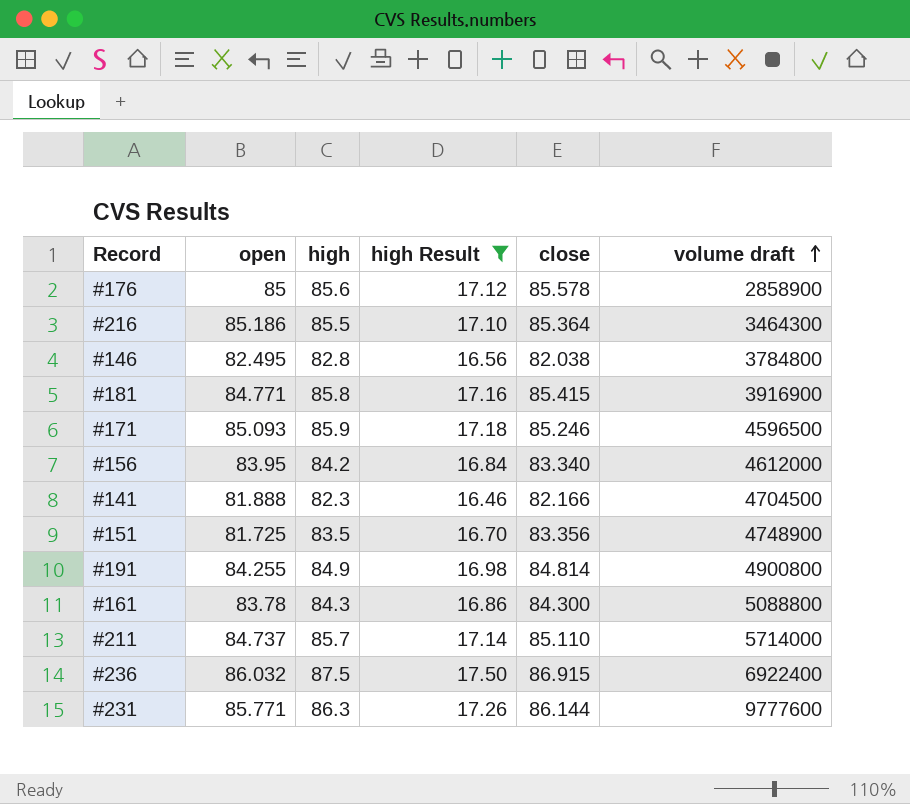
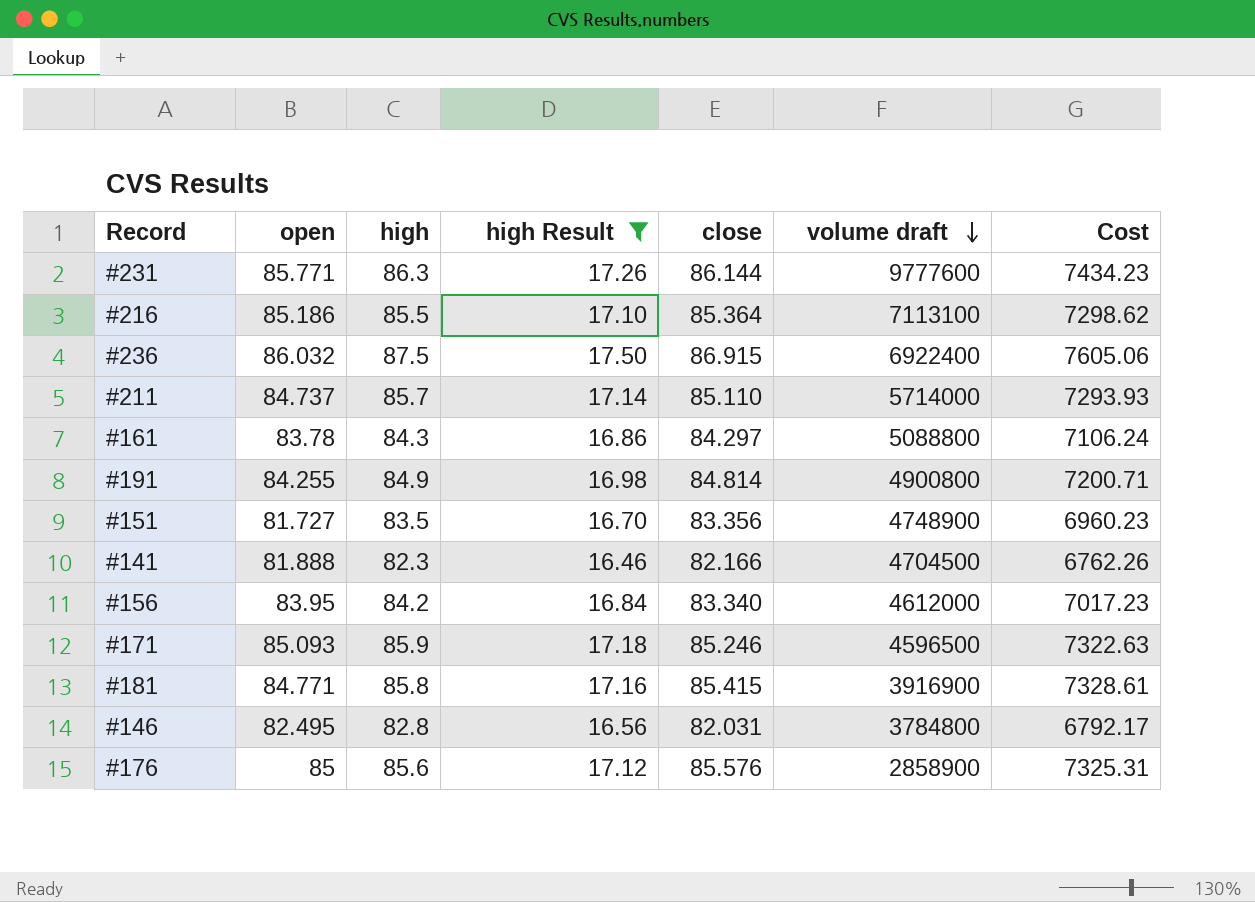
row order: volume draft ascending -> volume draft descending
column Cost | formula: none -> [high] * [close]
#216 | volume draft: 3464300 -> 7113100
#161 | close: 84.300 -> 84.297
#151 | open: 81.725 -> 81.727
#146 | close: 82.038 -> 82.031
#176 | close: 85.578 -> 85.576

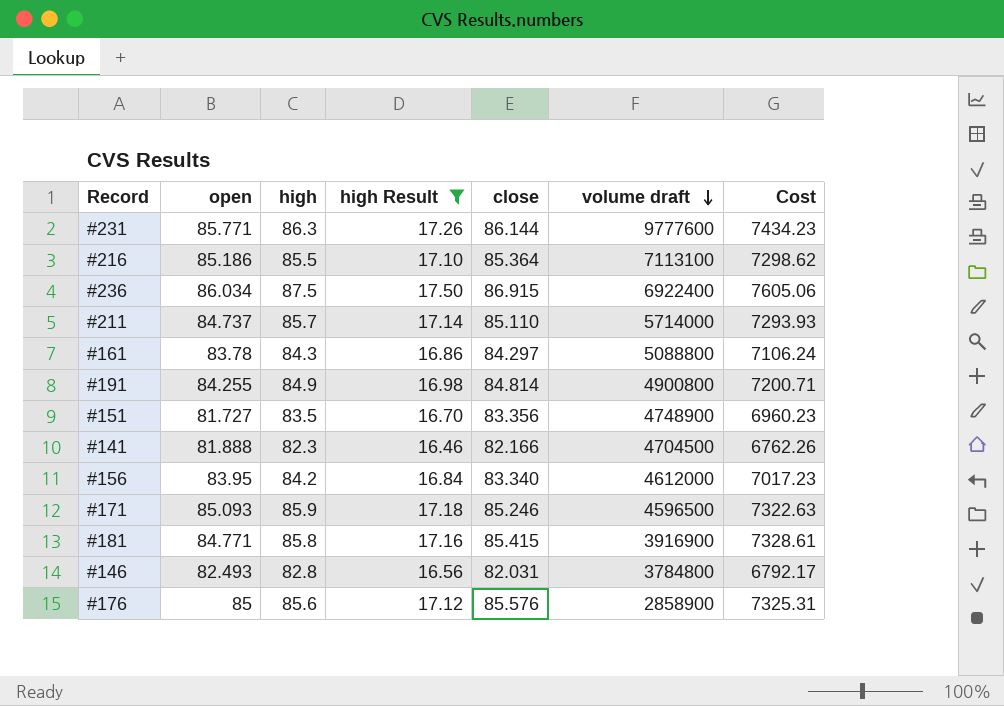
#236 | open: 86.032 -> 86.034
#146 | open: 82.495 -> 82.493

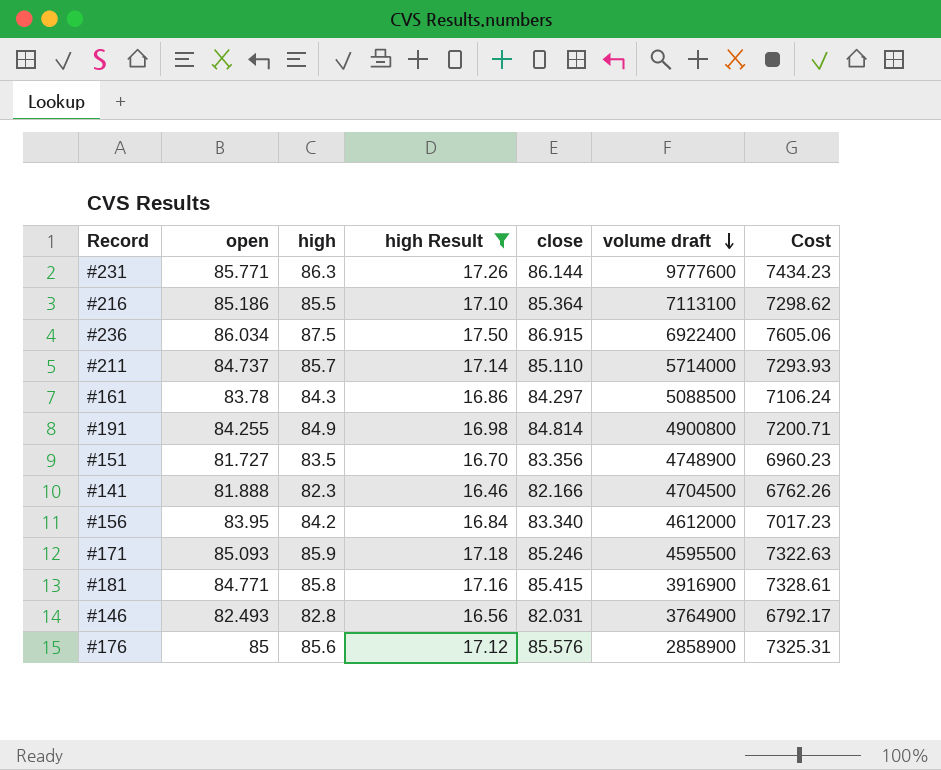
#161 | volume draft: 5088800 -> 5088500
#171 | volume draft: 4596500 -> 4595500
#146 | volume draft: 3784800 -> 3764900

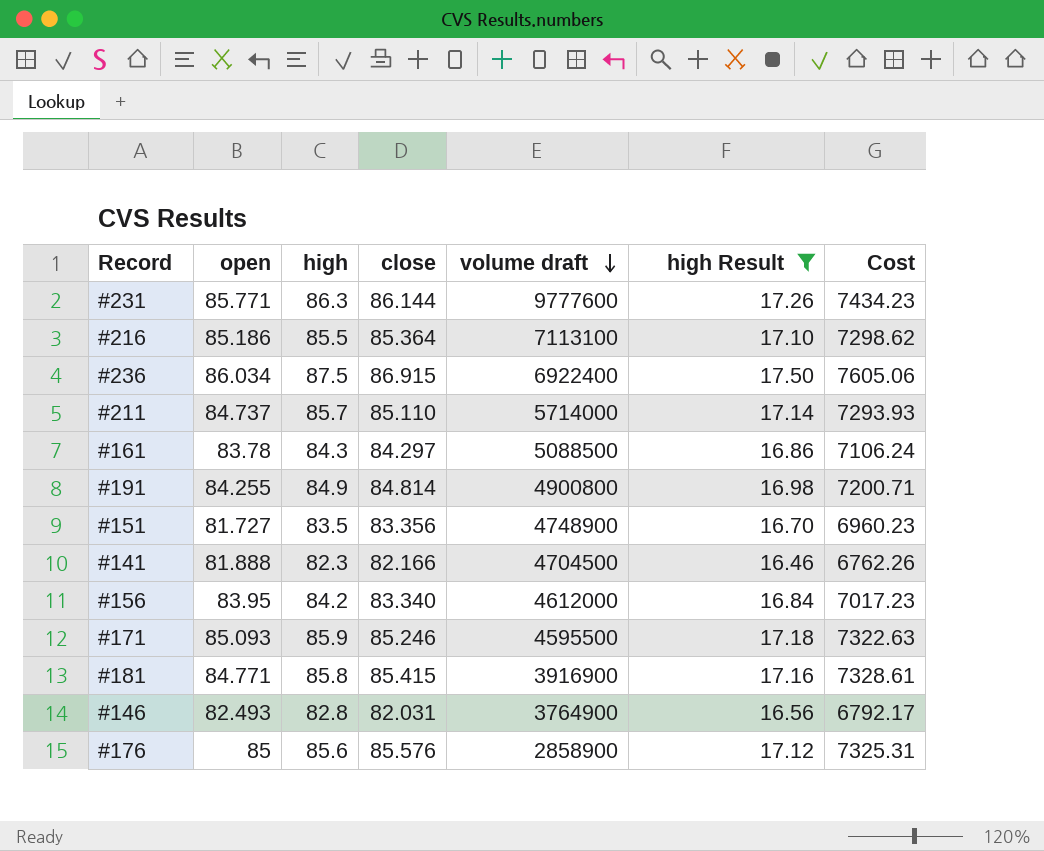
column high Result | position: 4 -> 6

